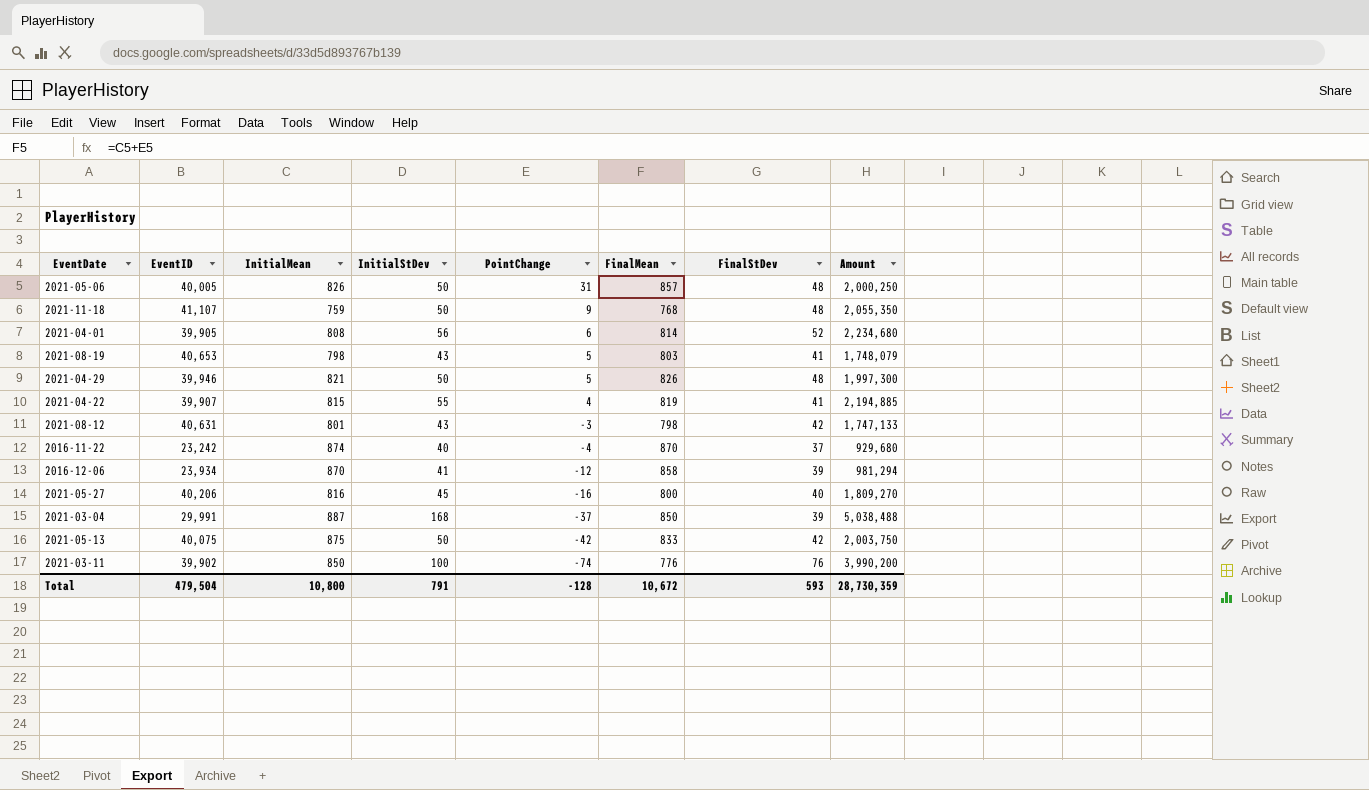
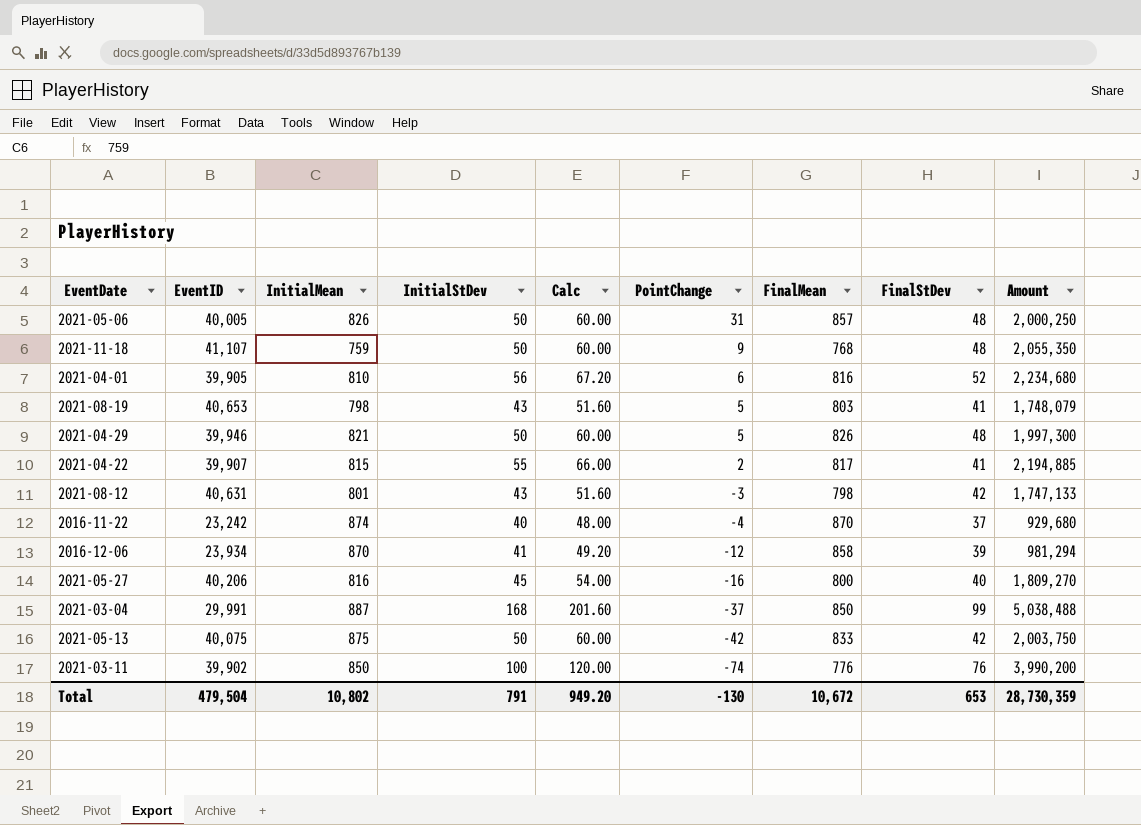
column Calc | formula: none -> [InitialStDev] * 1.2
2021-04-01 | InitialMean: 808 -> 810
2021-04-01 | FinalMean: 814 -> 816
2021-04-22 | PointChange: 4 -> 2
2021-04-22 | FinalMean: 819 -> 817
2021-03-04 | FinalStDev: 39 -> 99
Total | InitialMean: 10,800 -> 10,802
Total | PointChange: -128 -> -130
Total | FinalStDev: 593 -> 653

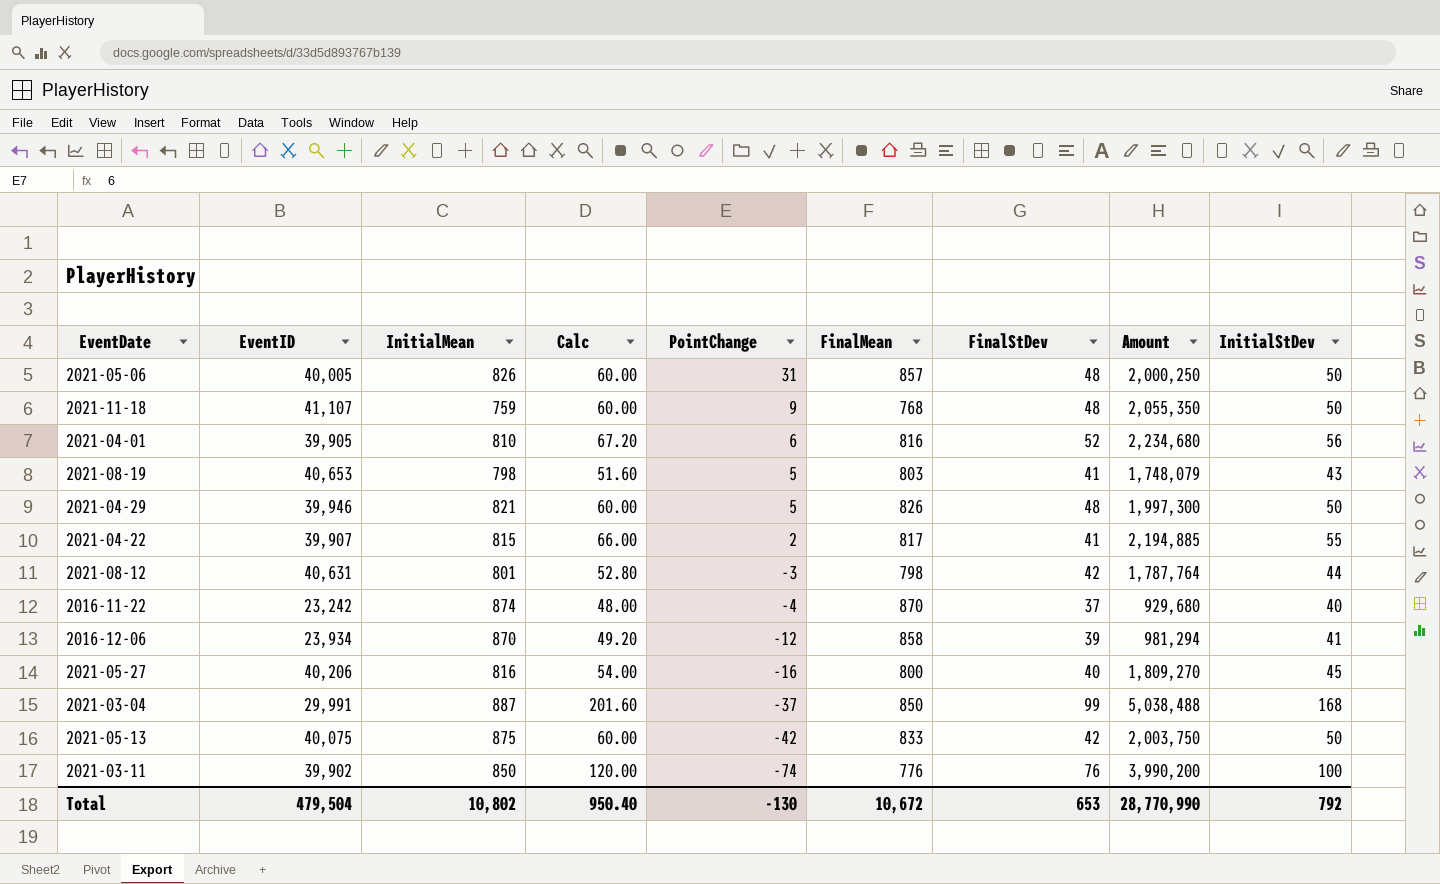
column InitialStDev | position: 4 -> 9
2021-08-12 | Calc: 51.60 -> 52.80
2021-08-12 | Amount: 1,747,133 -> 1,787,764
2021-08-12 | InitialStDev: 43 -> 44
Total | Calc: 949.20 -> 950.40
Total | Amount: 28,730,359 -> 28,770,990
Total | InitialStDev: 791 -> 792

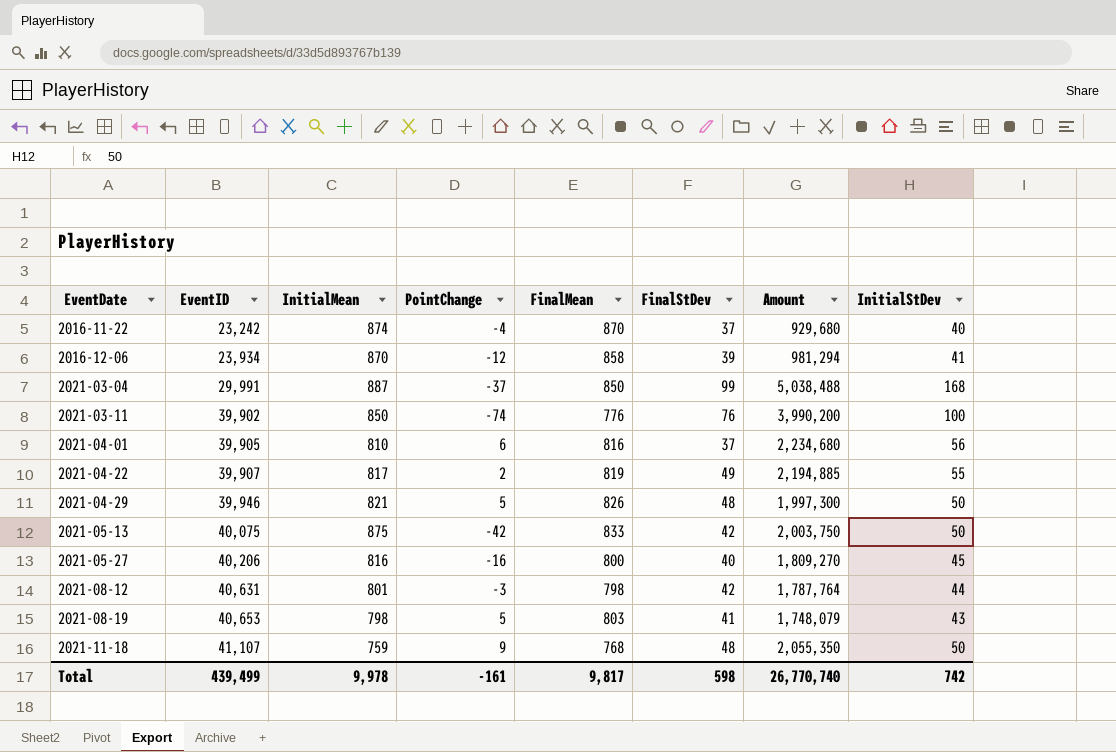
row order: PointChange descending -> EventDate ascending
column Calc | formula: [InitialStDev] * 1.2 -> none
row 2021-05-06: 40,005 | 826 | 60.00 | 31 | 857 | 48 | 2,000,250 | 50 -> none
2021-04-01 | FinalStDev: 52 -> 37
2021-04-22 | InitialMean: 815 -> 817
2021-04-22 | FinalMean: 817 -> 819
2021-04-22 | FinalStDev: 41 -> 49
Total | EventID: 479,504 -> 439,499
Total | InitialMean: 10,802 -> 9,978
Total | PointChange: -130 -> -161
Total | FinalMean: 10,672 -> 9,817
Total | FinalStDev: 653 -> 598
Total | Amount: 28,770,990 -> 26,770,740
Total | InitialStDev: 792 -> 742

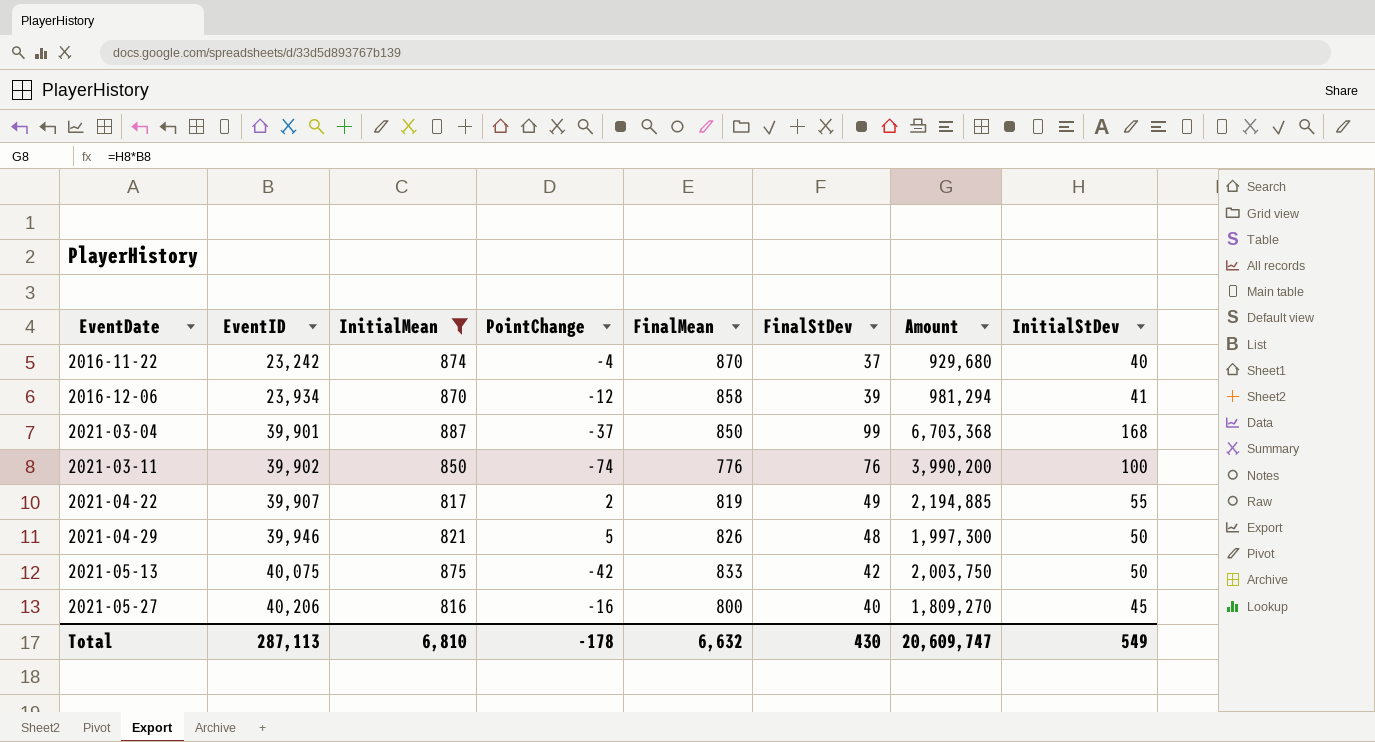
filter: none -> InitialMean >= 816
2021-03-04 | EventID: 29,991 -> 39,901
2021-03-04 | Amount: 5,038,488 -> 6,703,368
Total | EventID: 439,499 -> 287,113
Total | InitialMean: 9,978 -> 6,810
Total | PointChange: -161 -> -178
Total | FinalMean: 9,817 -> 6,632
Total | FinalStDev: 598 -> 430
Total | Amount: 26,770,740 -> 20,609,747
Total | InitialStDev: 742 -> 549

